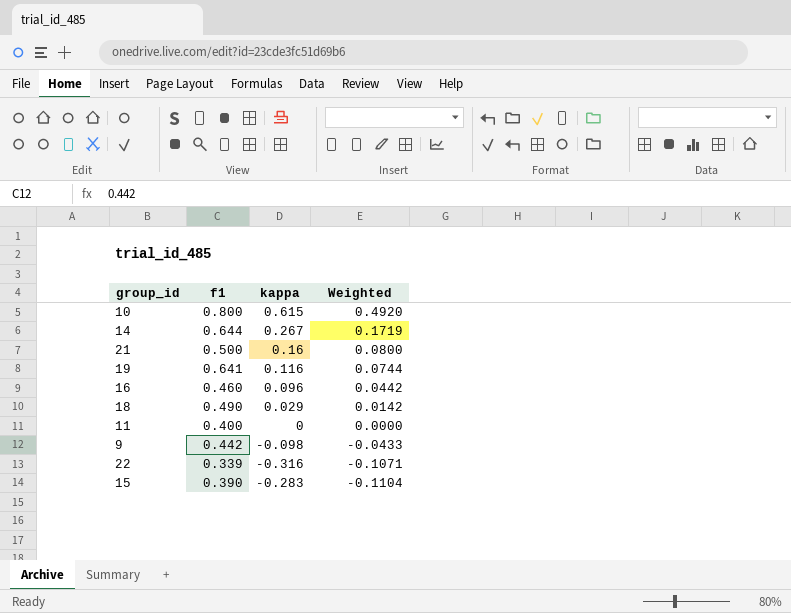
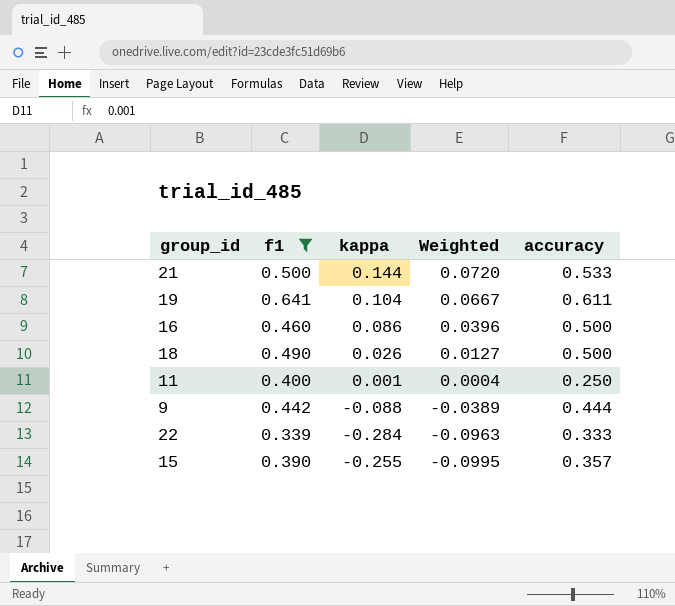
filter: none -> f1 <= 0.641
column accuracy | position: none -> 5
21 | kappa: 0.16 -> 0.144
21 | Weighted: 0.0800 -> 0.0720
19 | kappa: 0.116 -> 0.104
19 | Weighted: 0.0744 -> 0.0667
16 | kappa: 0.096 -> 0.086
16 | Weighted: 0.0442 -> 0.0396
18 | kappa: 0.029 -> 0.026
18 | Weighted: 0.0142 -> 0.0127
11 | kappa: 0 -> 0.001
11 | Weighted: 0.0000 -> 0.0004
9 | kappa: -0.098 -> -0.088
9 | Weighted: -0.0433 -> -0.0389
22 | kappa: -0.316 -> -0.284
22 | Weighted: -0.1071 -> -0.0963
15 | kappa: -0.283 -> -0.255
15 | Weighted: -0.1104 -> -0.0995

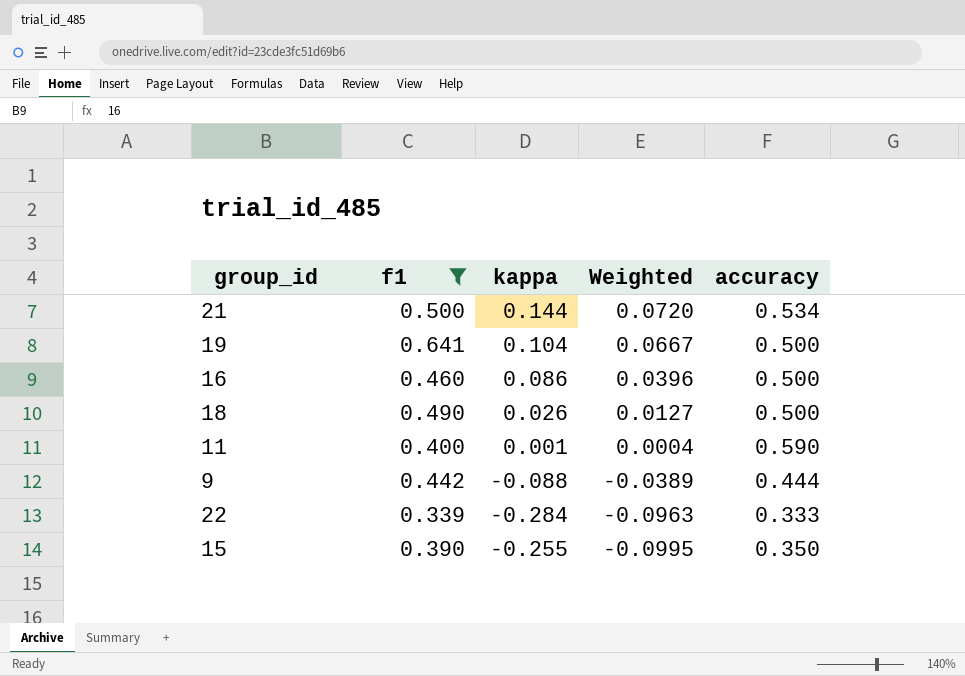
21 | accuracy: 0.533 -> 0.534
19 | accuracy: 0.611 -> 0.500
11 | accuracy: 0.250 -> 0.590
15 | accuracy: 0.357 -> 0.350

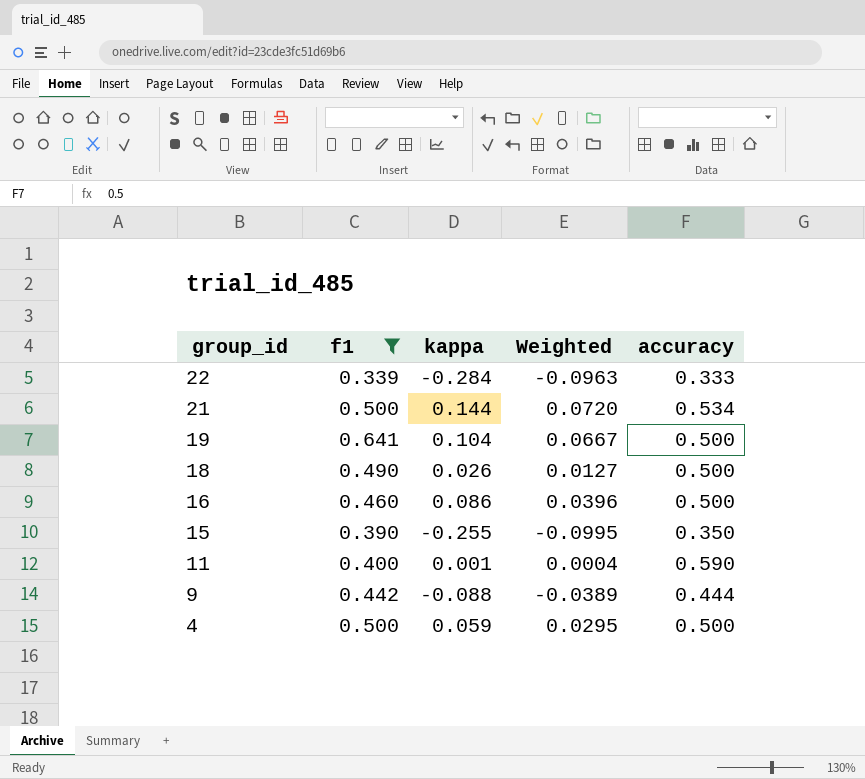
row order: Weighted descending -> group_id descending
row 4: none -> 0.500 | 0.059 | 0.0295 | 0.500

